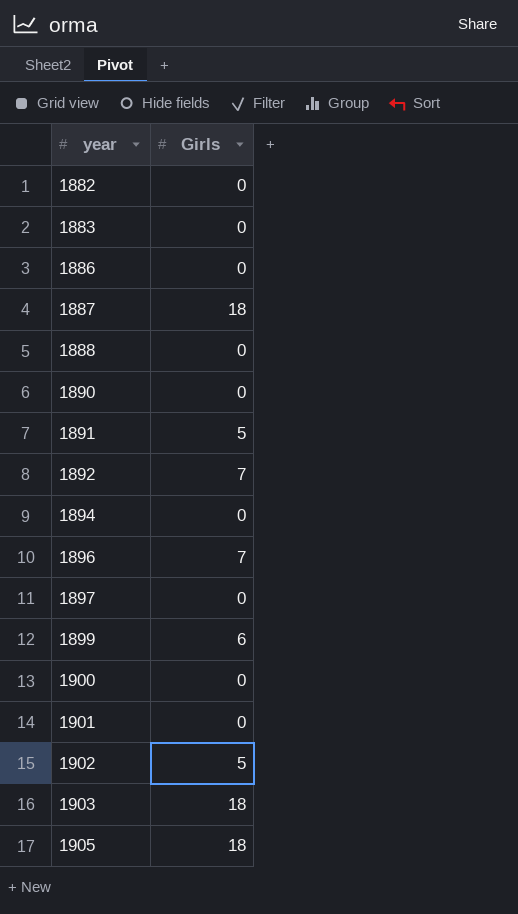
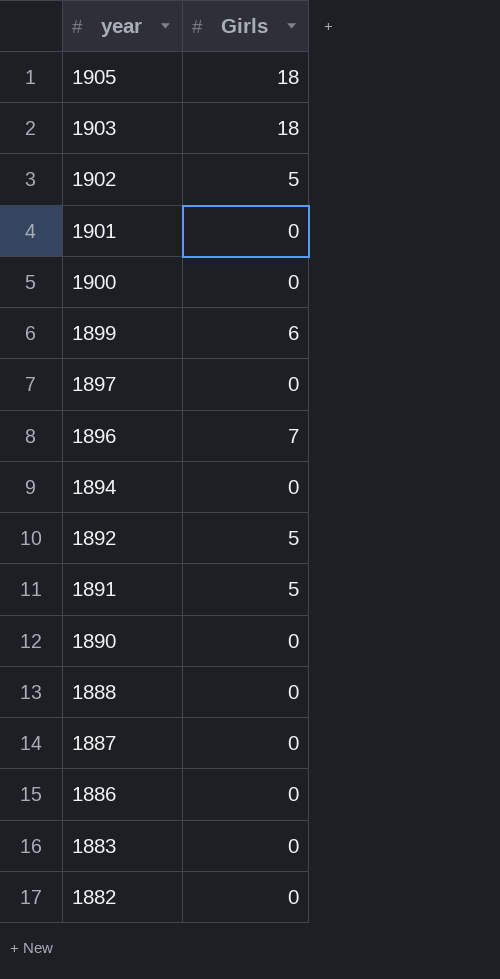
row order: year ascending -> year descending
1892 | Girls: 7 -> 5
1887 | Girls: 18 -> 0

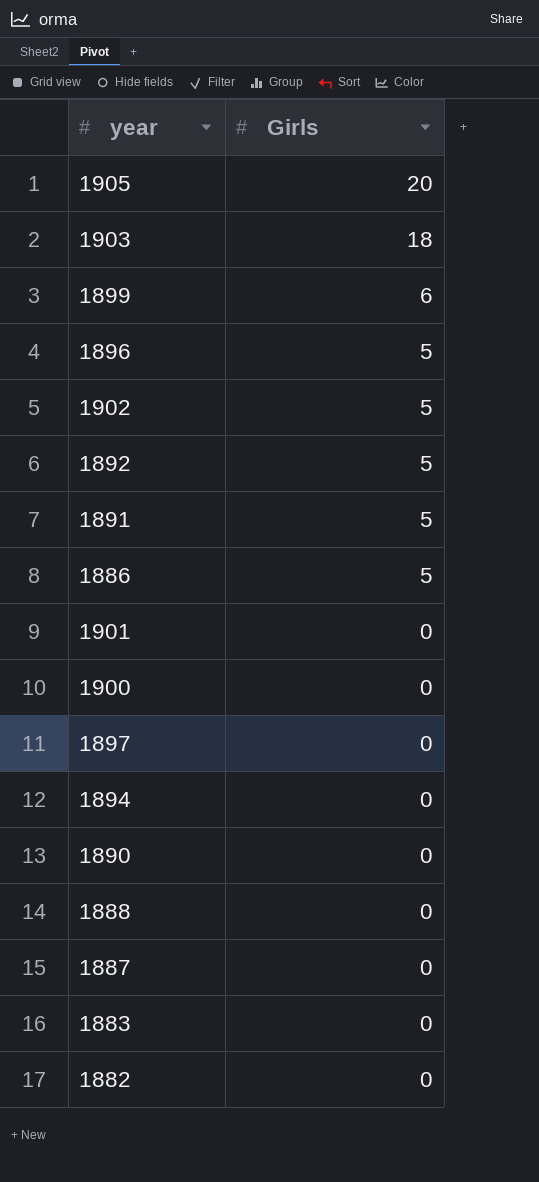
row order: year descending -> Girls descending
1905 | Girls: 18 -> 20
1896 | Girls: 7 -> 5
1886 | Girls: 0 -> 5

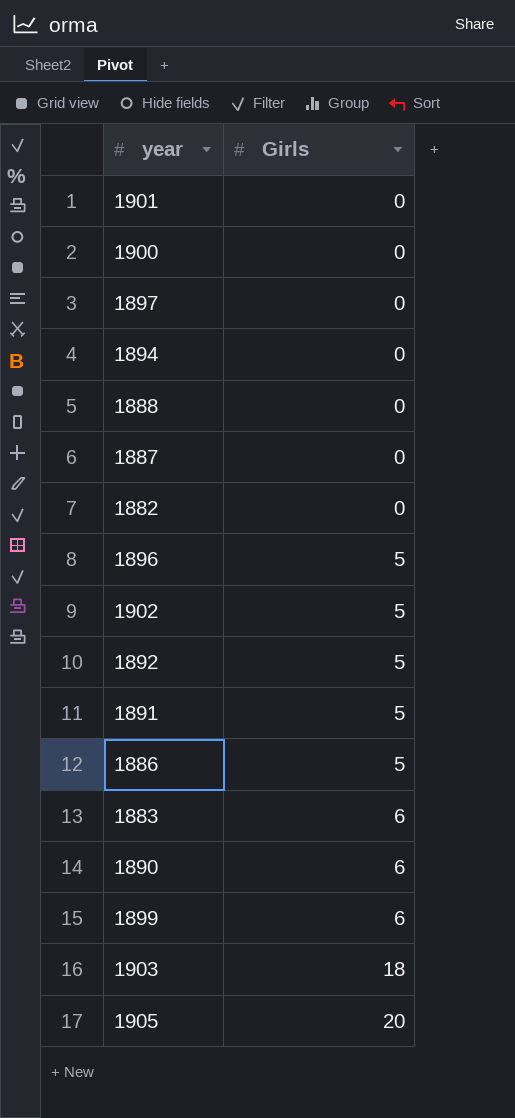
row order: Girls descending -> Girls ascending
1883 | Girls: 0 -> 6
1890 | Girls: 0 -> 6

